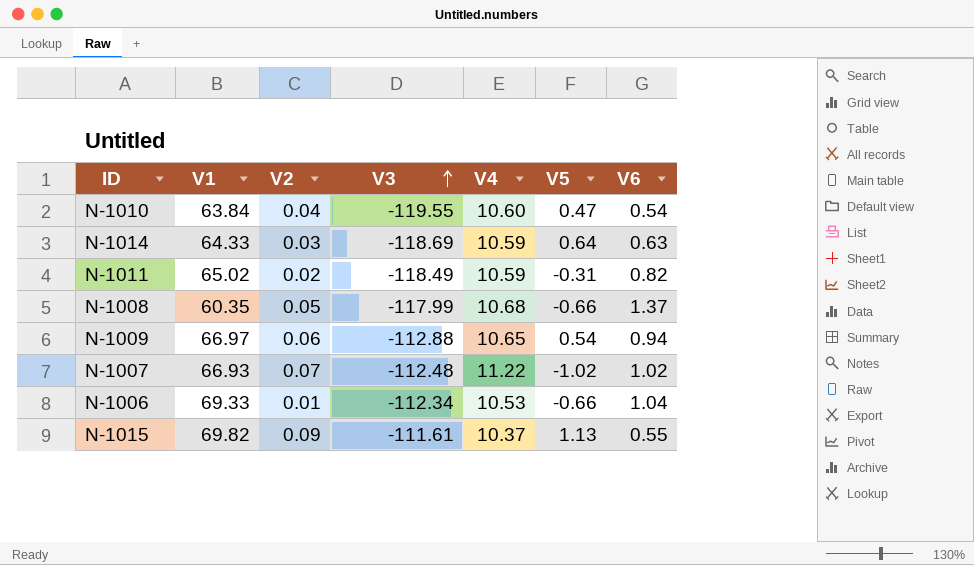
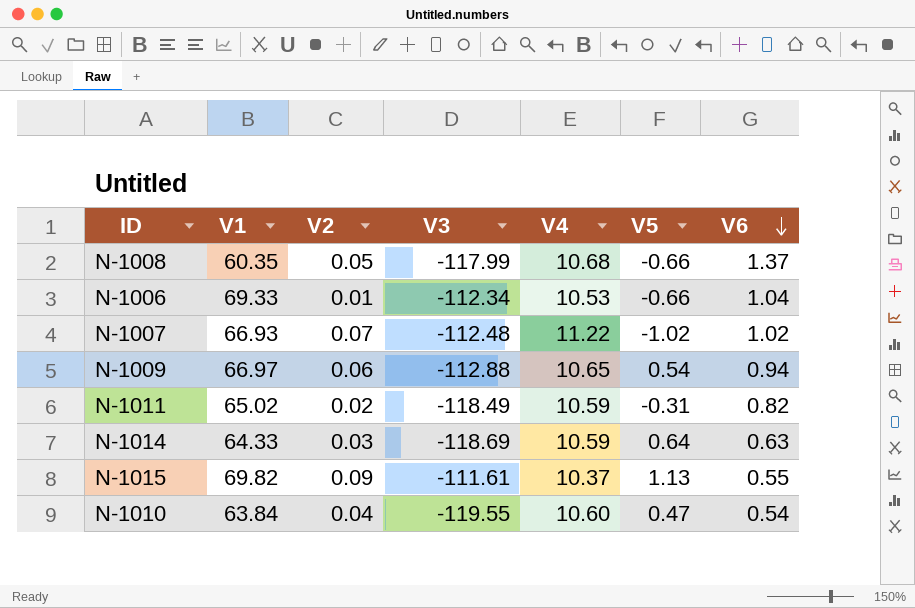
row order: V3 ascending -> V6 descending

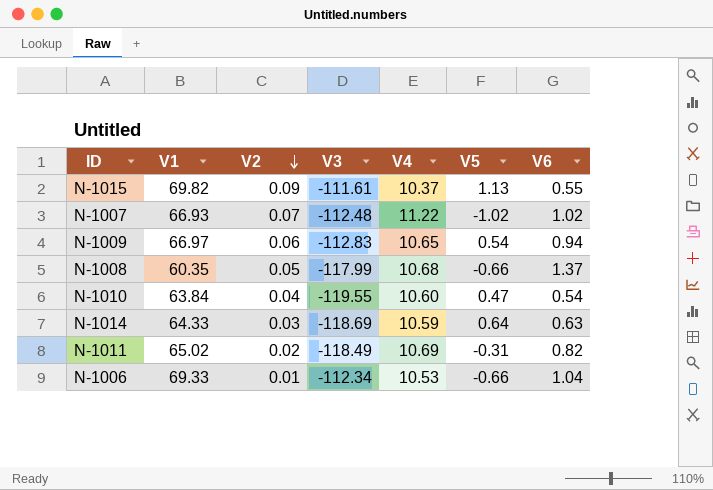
row order: V6 descending -> V2 descending
N-1009 | V3: -112.88 -> -112.83
N-1011 | V4: 10.59 -> 10.69

